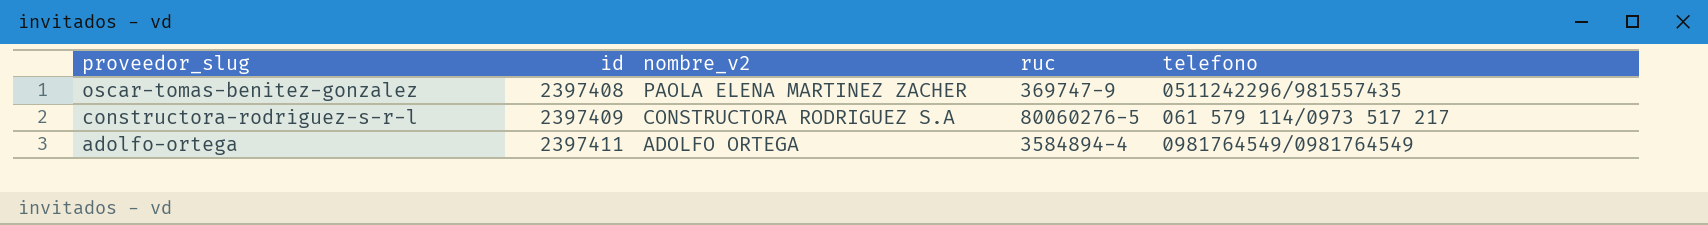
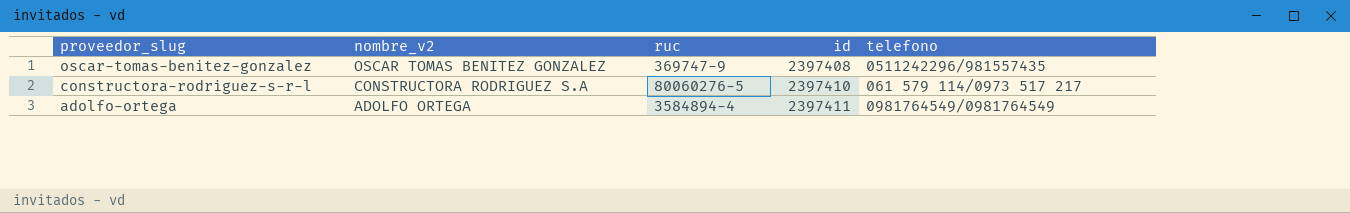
column id | position: 2 -> 4
oscar-tomas-benitez-gonzalez | nombre_v2: PAOLA ELENA MARTINEZ ZACHER -> OSCAR TOMAS BENITEZ GONZALEZ
constructora-rodriguez-s-r-l | id: 2397409 -> 2397410

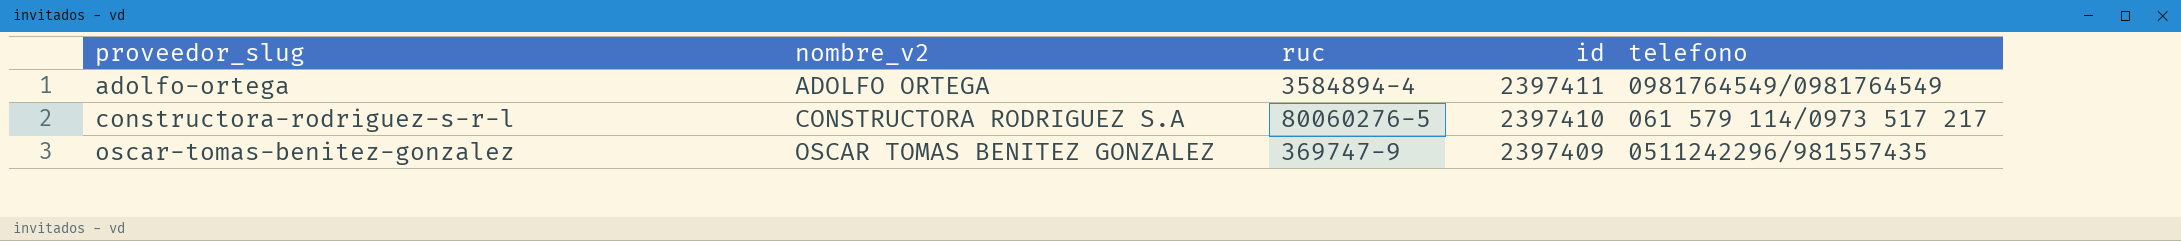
row order: proveedor_slug descending -> proveedor_slug ascending
oscar-tomas-benitez-gonzalez | id: 2397408 -> 2397409

